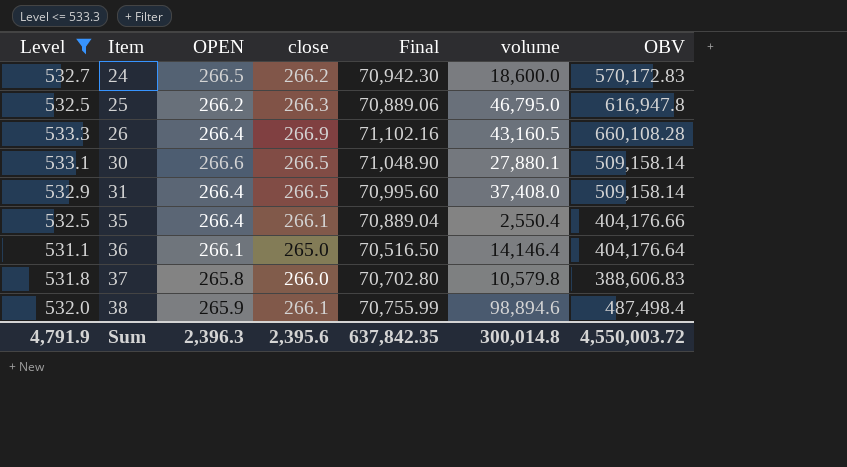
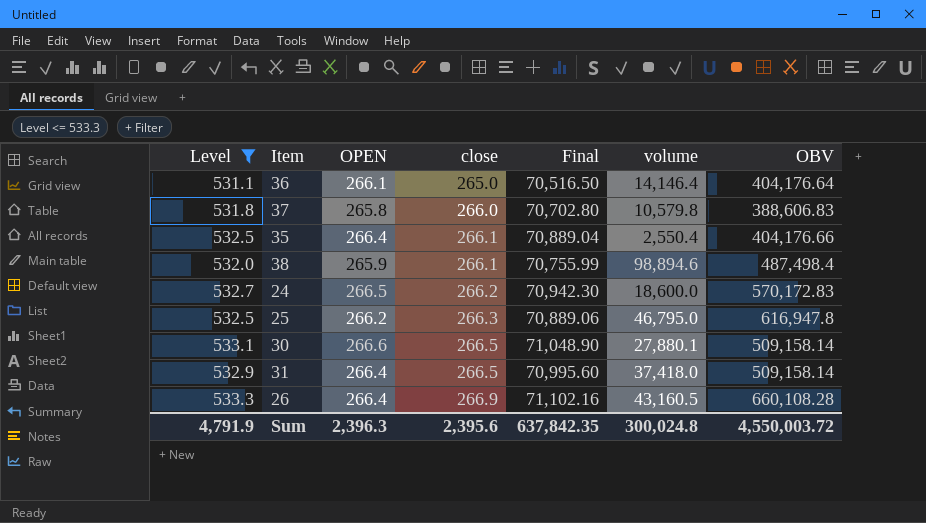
row order: Item ascending -> close ascending
31 | volume: 37,408.0 -> 37,418.0
Sum | volume: 300,014.8 -> 300,024.8

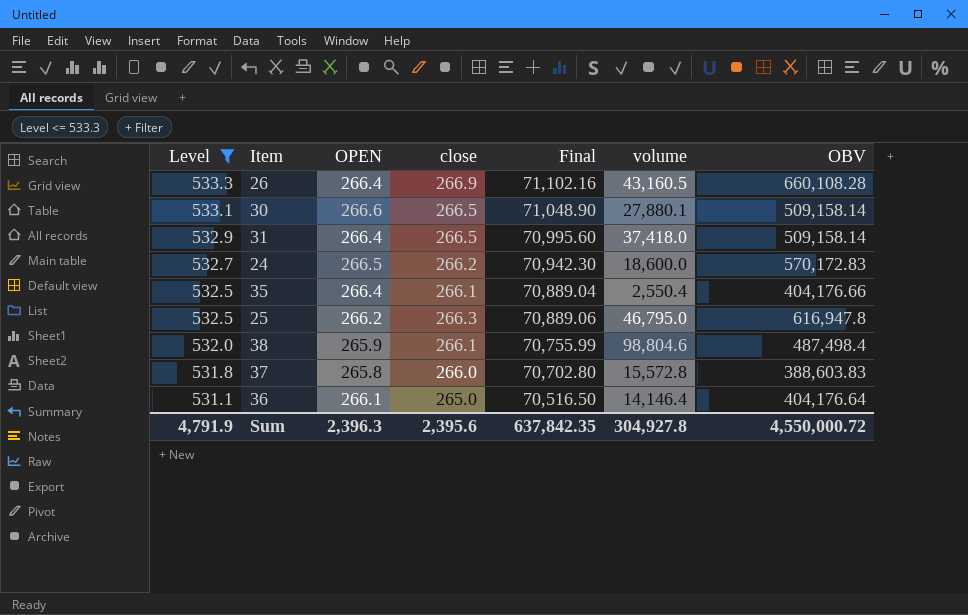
row order: close ascending -> Level descending
38 | volume: 98,894.6 -> 98,804.6
37 | volume: 10,579.8 -> 15,572.8
37 | OBV: 388,606.83 -> 388,603.83
Sum | volume: 300,024.8 -> 304,927.8
Sum | OBV: 4,550,003.72 -> 4,550,000.72

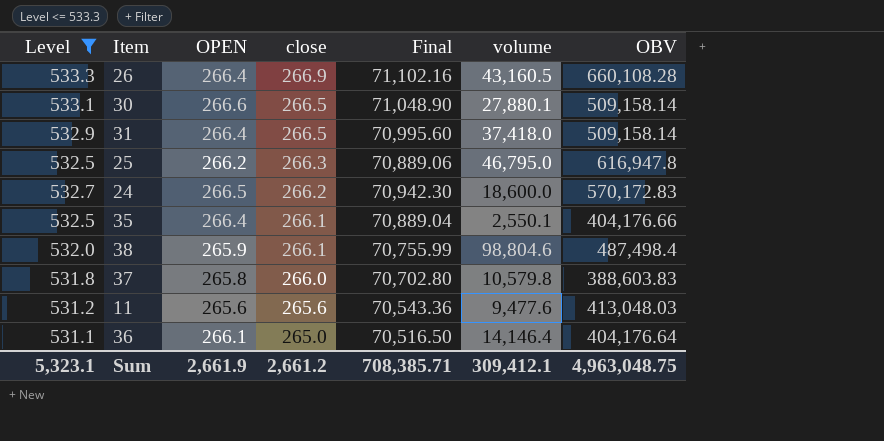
row order: Level descending -> close descending
35 | volume: 2,550.4 -> 2,550.1
37 | volume: 15,572.8 -> 10,579.8
row 11: none -> 531.2 | 265.6 | 265.6 | 70,543.36 | 9,477.6 | 413,048.03
Sum | Level: 4,791.9 -> 5,323.1
Sum | OPEN: 2,396.3 -> 2,661.9
Sum | close: 2,395.6 -> 2,661.2
Sum | Final: 637,842.35 -> 708,385.71
Sum | volume: 304,927.8 -> 309,412.1
Sum | OBV: 4,550,000.72 -> 4,963,048.75

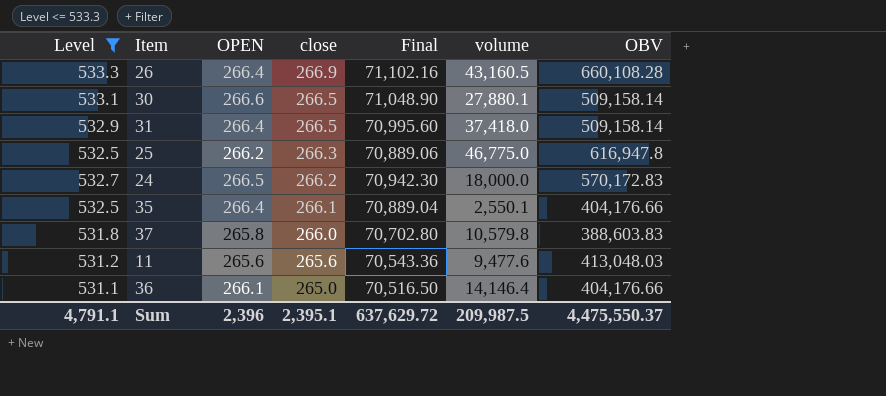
row 38: 532.0 | 265.9 | 266.1 | 70,755.99 | 98,804.6 | 487,498.4 -> none
25 | volume: 46,795.0 -> 46,775.0
24 | volume: 18,600.0 -> 18,000.0
36 | OBV: 404,176.64 -> 404,176.66
Sum | Level: 5,323.1 -> 4,791.1
Sum | OPEN: 2,661.9 -> 2,396
Sum | close: 2,661.2 -> 2,395.1
Sum | Final: 708,385.71 -> 637,629.72
Sum | volume: 309,412.1 -> 209,987.5
Sum | OBV: 4,963,048.75 -> 4,475,550.37

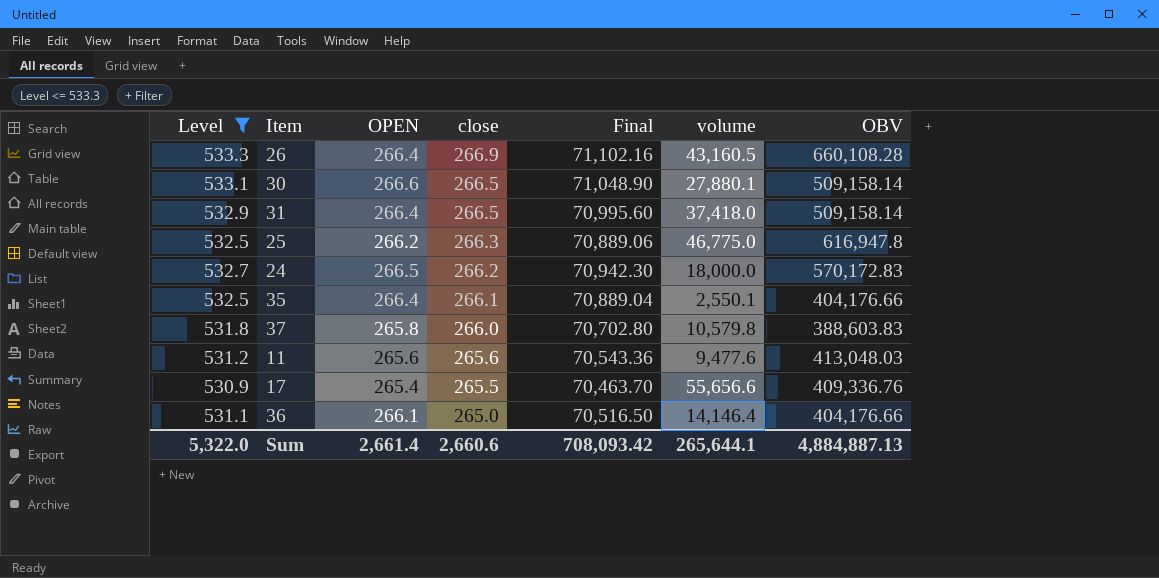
row 17: none -> 530.9 | 265.4 | 265.5 | 70,463.70 | 55,656.6 | 409,336.76
Sum | Level: 4,791.1 -> 5,322.0
Sum | OPEN: 2,396 -> 2,661.4
Sum | close: 2,395.1 -> 2,660.6
Sum | Final: 637,629.72 -> 708,093.42
Sum | volume: 209,987.5 -> 265,644.1
Sum | OBV: 4,475,550.37 -> 4,884,887.13

